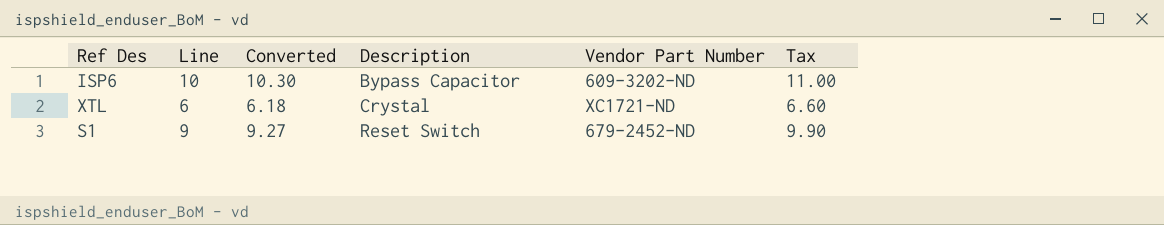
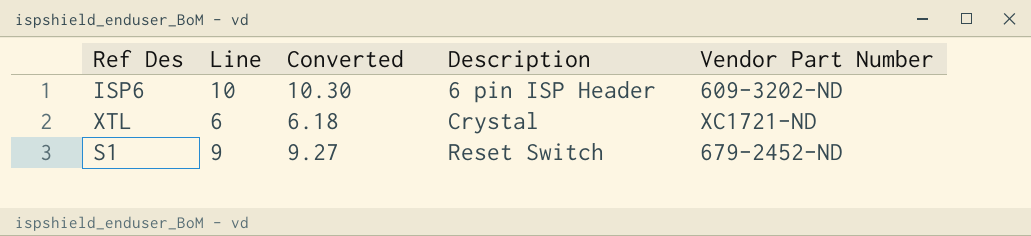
column Tax | formula: [Line] * 1.1 -> none
ISP6 | Description: Bypass Capacitor -> 6 pin ISP Header

